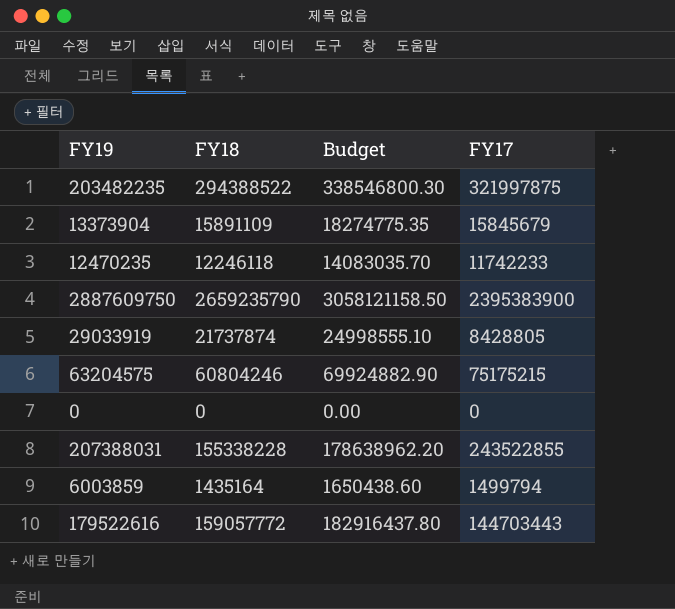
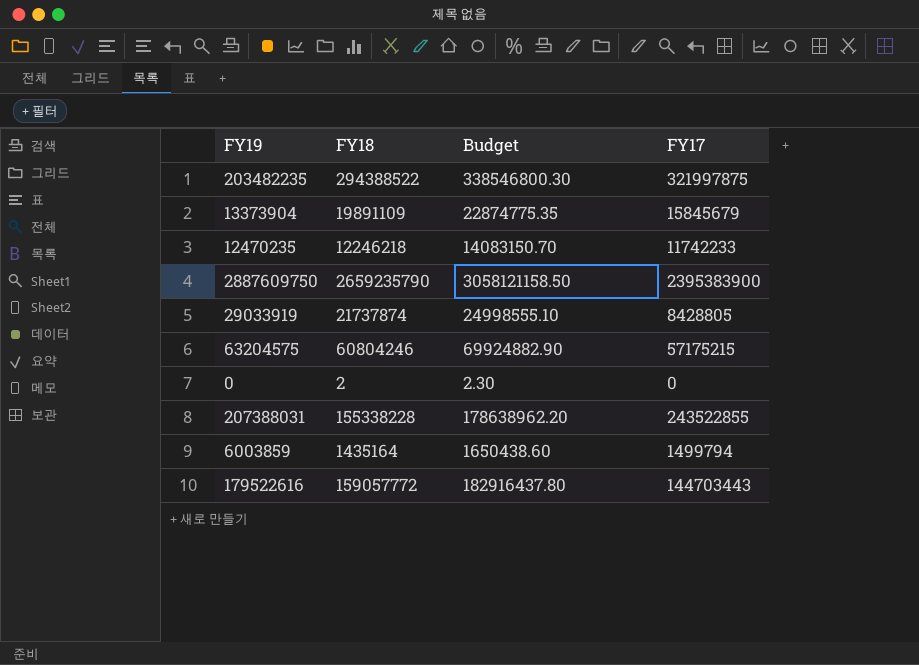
13373904 | FY18: 15891109 -> 19891109
13373904 | Budget: 18274775.35 -> 22874775.35
12470235 | FY18: 12246118 -> 12246218
12470235 | Budget: 14083035.70 -> 14083150.70
63204575 | FY17: 75175215 -> 57175215
0 | FY18: 0 -> 2
0 | Budget: 0.00 -> 2.30

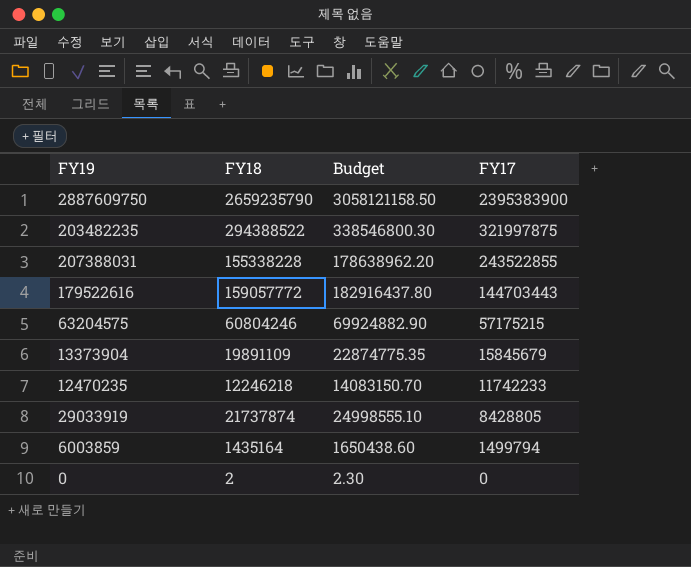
row order: none -> FY17 descending

